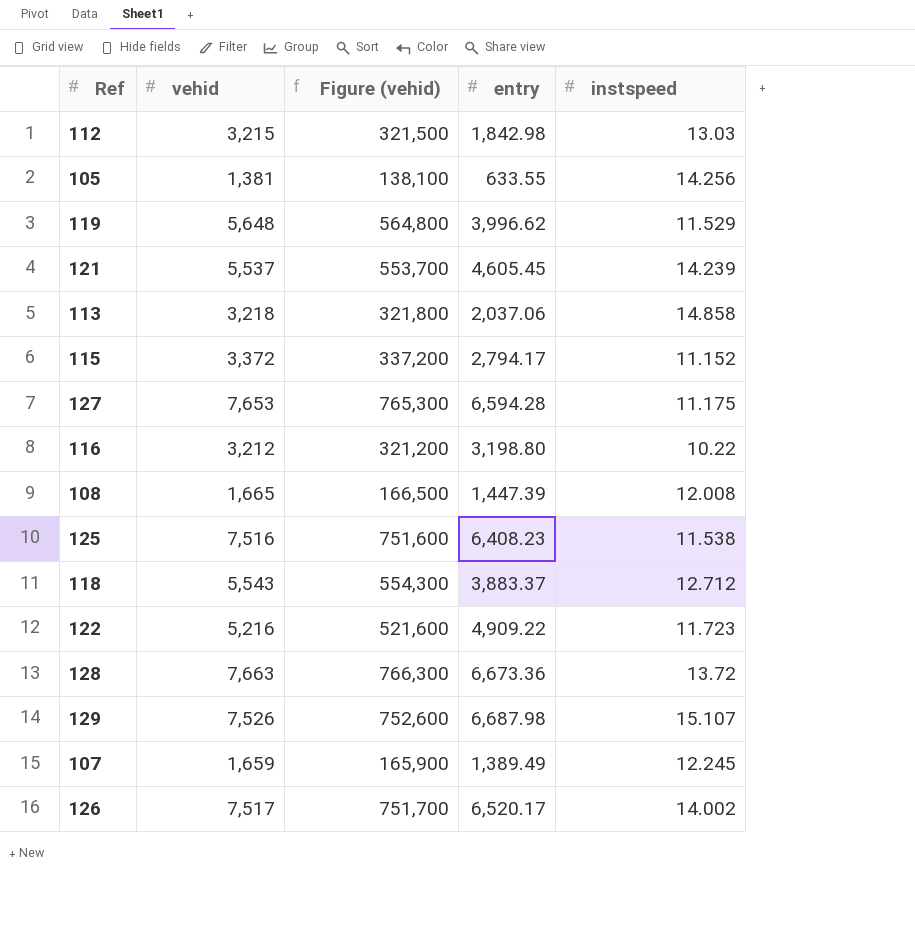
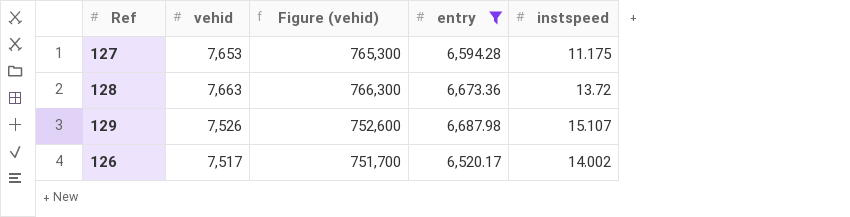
filter: none -> entry >= 6,520.17

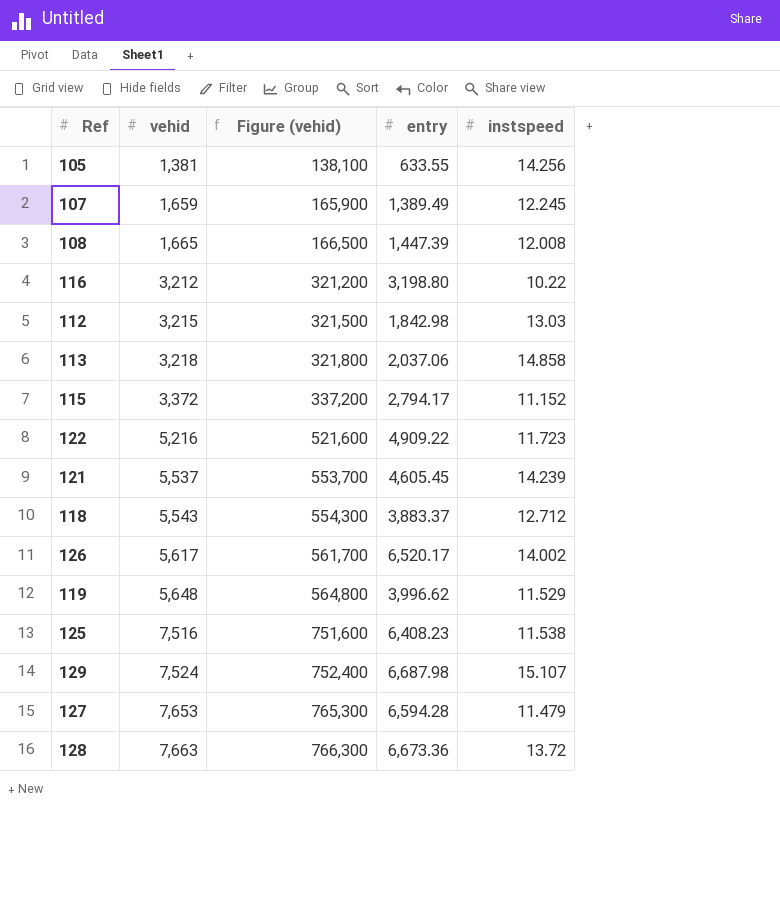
filter: entry >= 6,520.17 -> none
row order: none -> vehid ascending
126 | vehid: 7,517 -> 5,617
126 | Figure (vehid): 751,700 -> 561,700
129 | vehid: 7,526 -> 7,524
129 | Figure (vehid): 752,600 -> 752,400
127 | instspeed: 11.175 -> 11.479

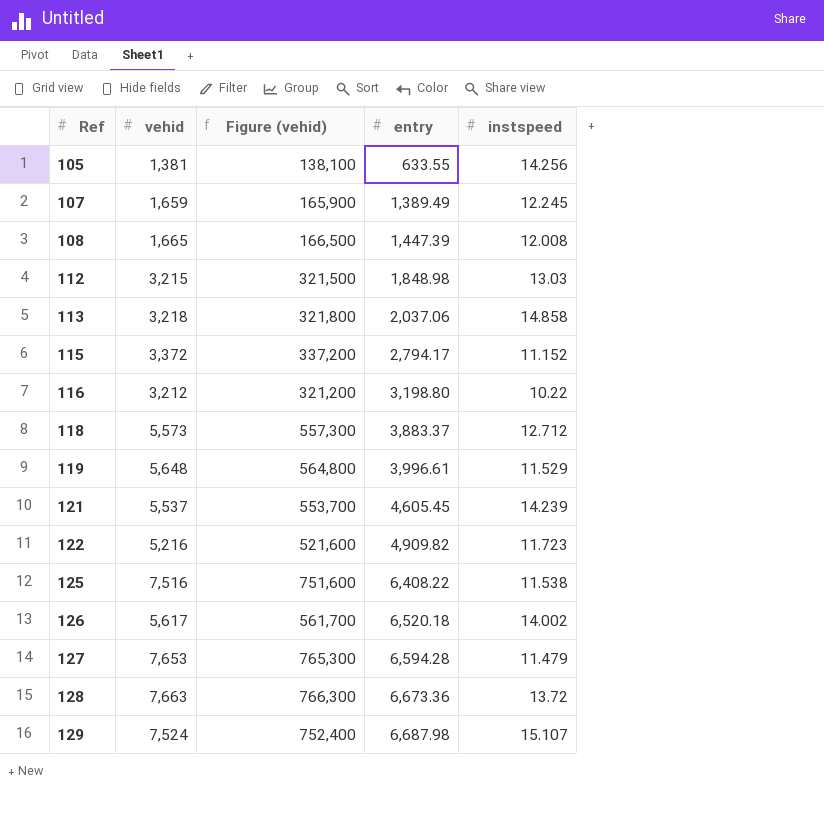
row order: vehid ascending -> Ref ascending
112 | entry: 1,842.98 -> 1,848.98
118 | vehid: 5,543 -> 5,573
118 | Figure (vehid): 554,300 -> 557,300
119 | entry: 3,996.62 -> 3,996.61
122 | entry: 4,909.22 -> 4,909.82
125 | entry: 6,408.23 -> 6,408.22
126 | entry: 6,520.17 -> 6,520.18

